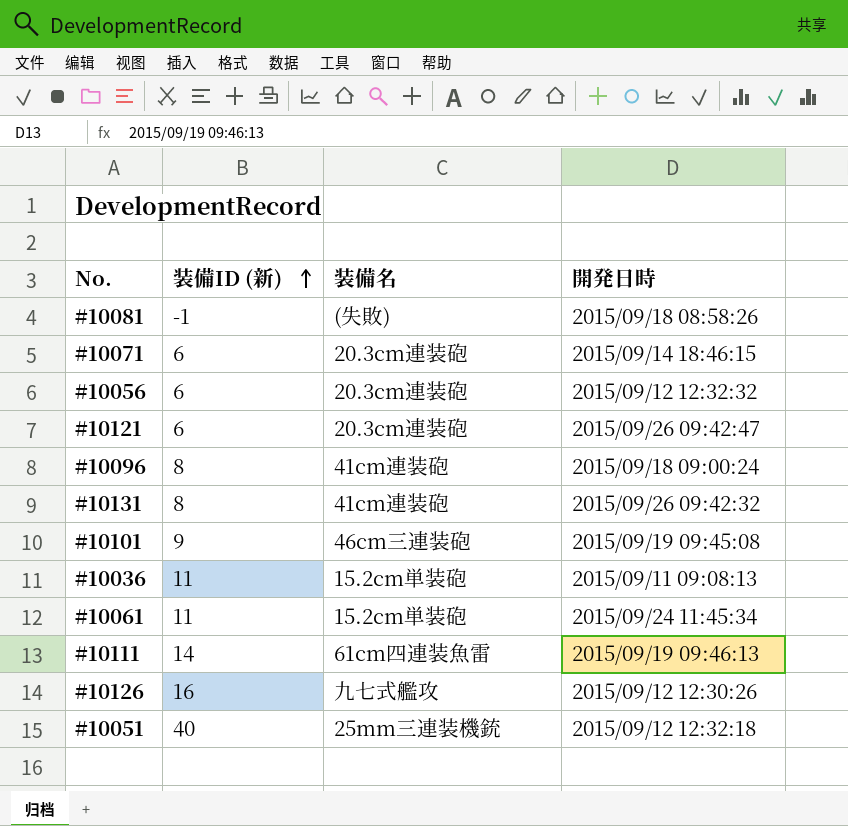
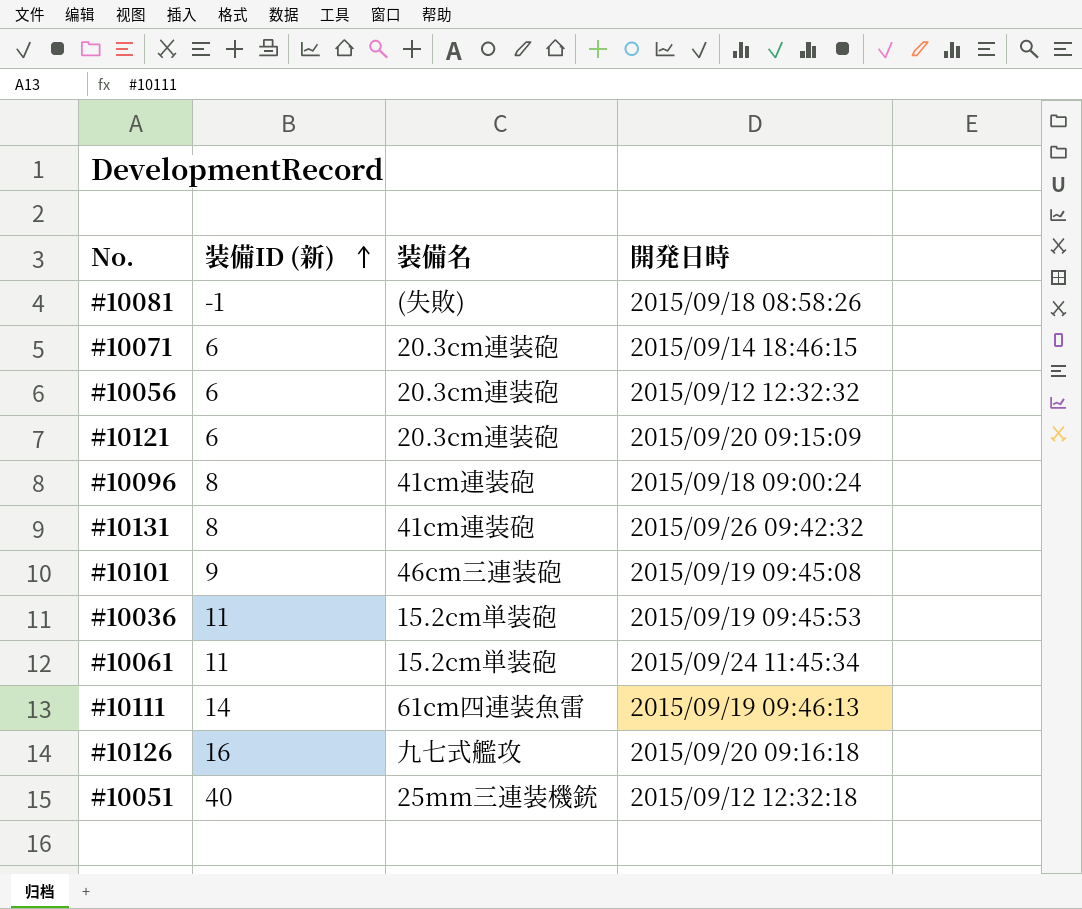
#10121 | 開発日時: 2015/09/26 09:42:47 -> 2015/09/20 09:15:09
#10036 | 開発日時: 2015/09/11 09:08:13 -> 2015/09/19 09:45:53
#10126 | 開発日時: 2015/09/12 12:30:26 -> 2015/09/20 09:16:18

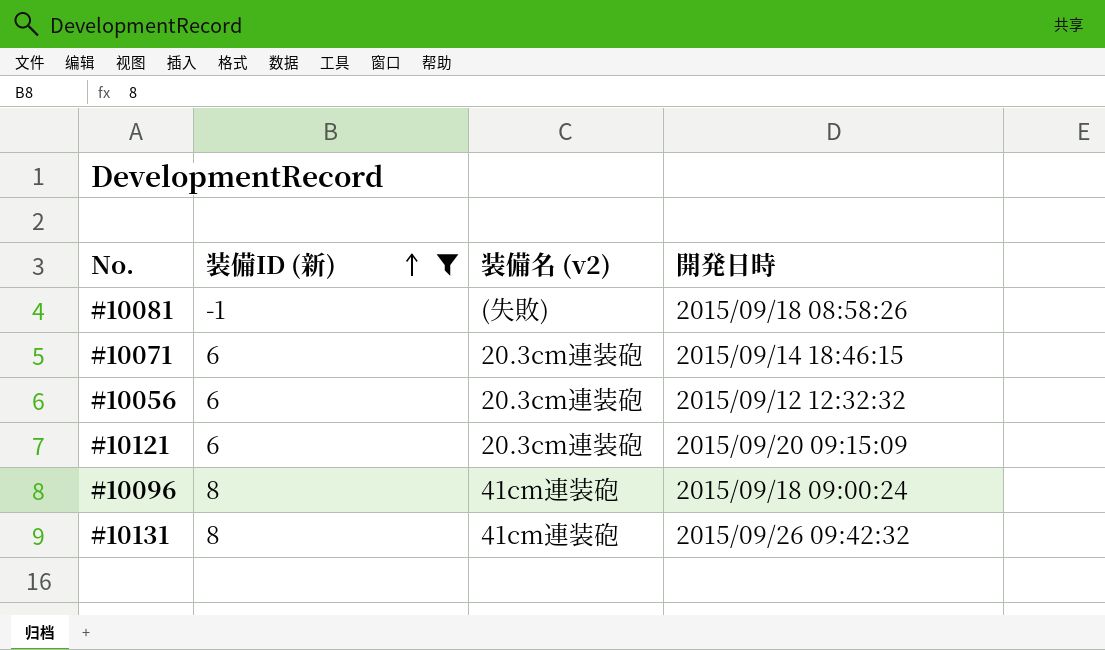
filter: none -> 装備ID (新) <= 8
column name: 装備名 -> 装備名 (v2)

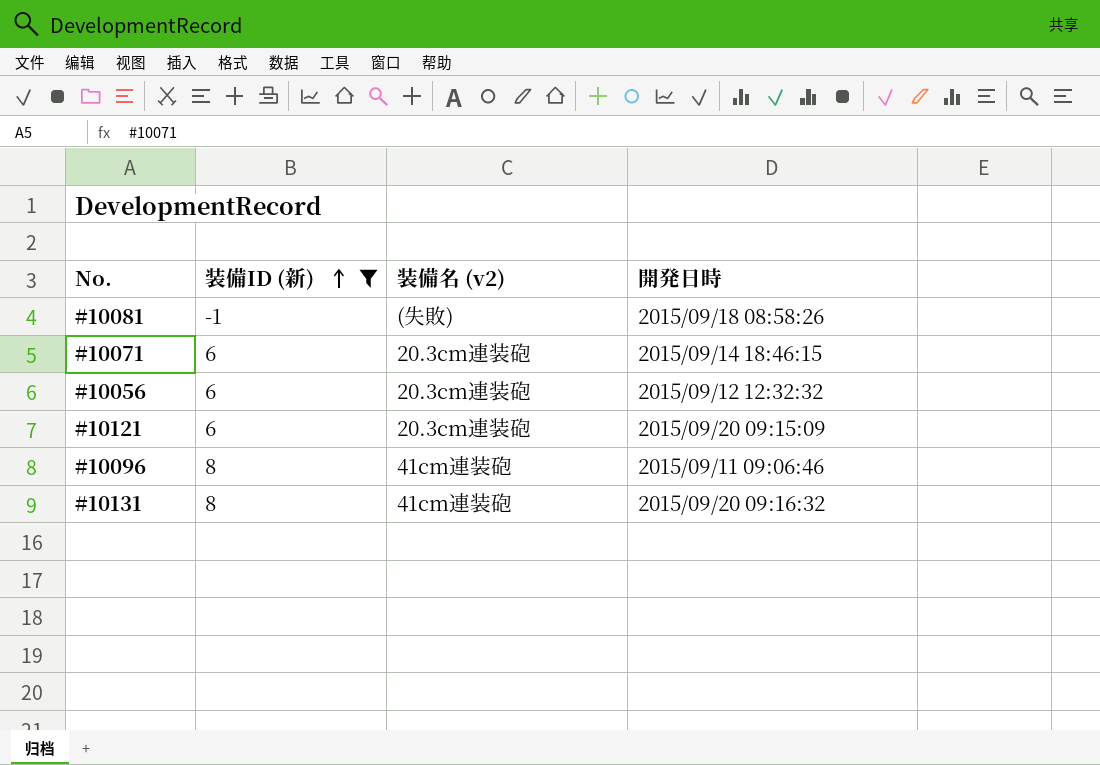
#10096 | 開発日時: 2015/09/18 09:00:24 -> 2015/09/11 09:06:46
#10131 | 開発日時: 2015/09/26 09:42:32 -> 2015/09/20 09:16:32

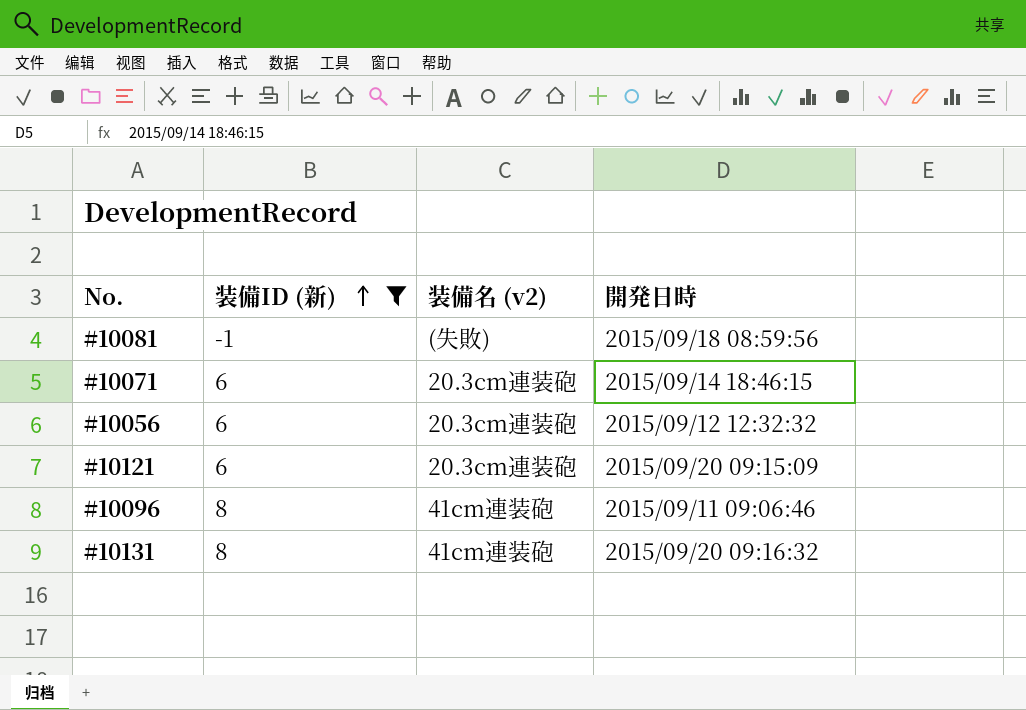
#10081 | 開発日時: 2015/09/18 08:58:26 -> 2015/09/18 08:59:56

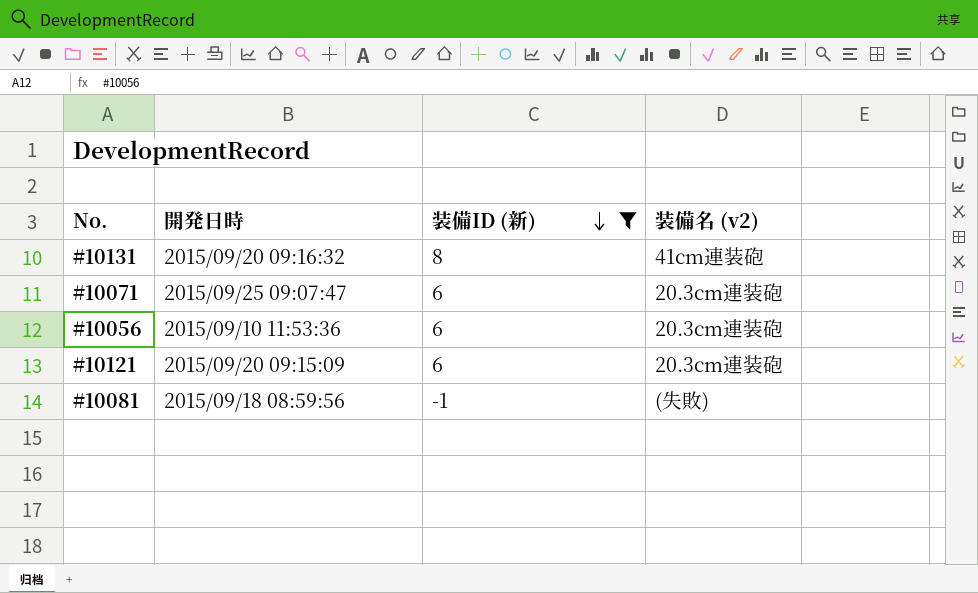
row order: 装備ID (新) ascending -> 装備ID (新) descending
column 開発日時 | position: 4 -> 2
row #10096: 8 | 41cm連装砲 | 2015/09/11 09:06:46 -> none
#10071 | 開発日時: 2015/09/14 18:46:15 -> 2015/09/25 09:07:47
#10056 | 開発日時: 2015/09/12 12:32:32 -> 2015/09/10 11:53:36

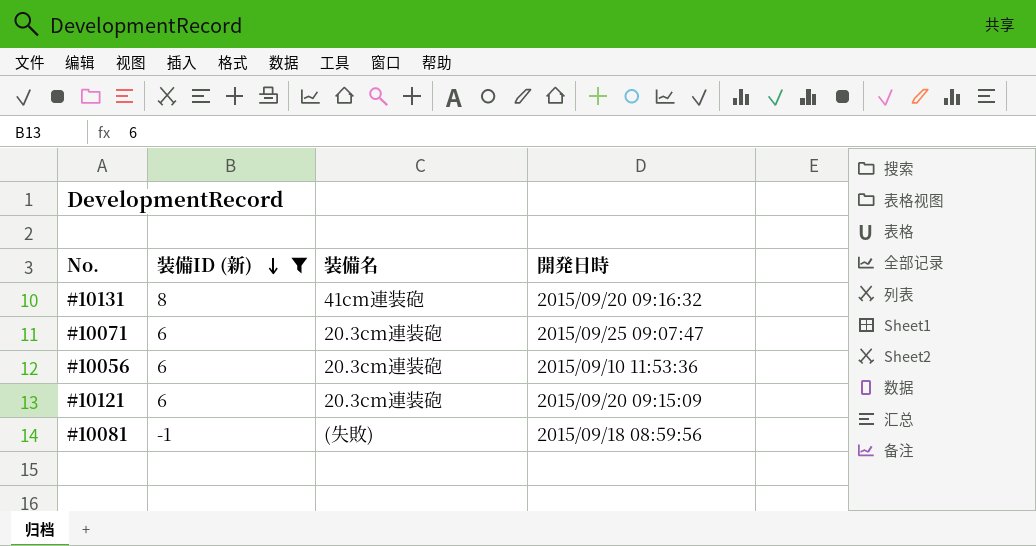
column name: 装備名 (v2) -> 装備名
column 開発日時 | position: 2 -> 4

